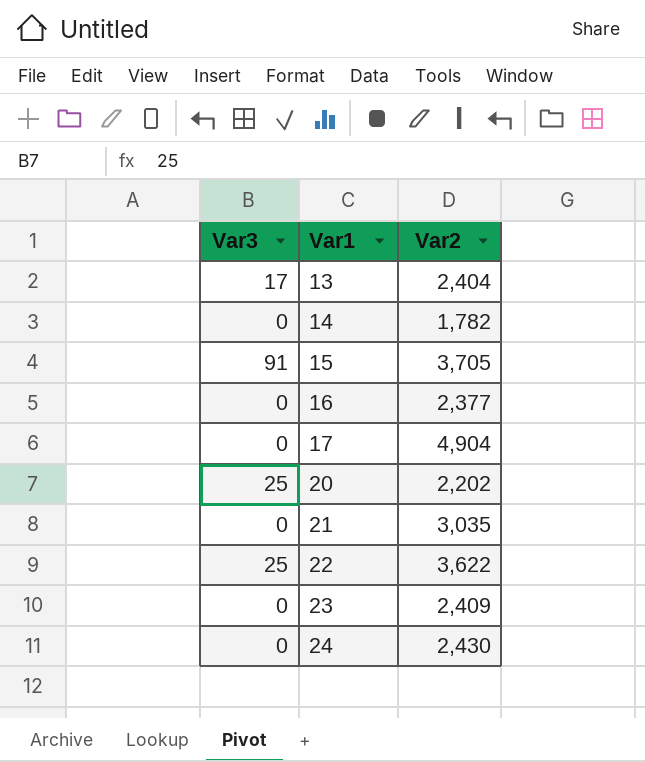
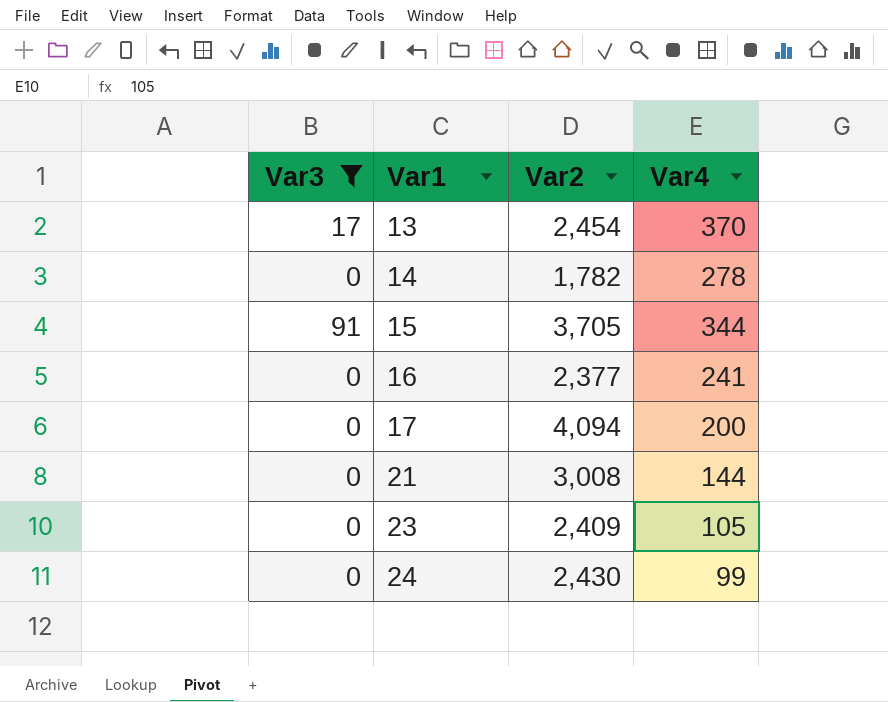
filter: none -> Var3 != 25
column Var4 | position: none -> 4
13 | Var2: 2,404 -> 2,454
17 | Var2: 4,904 -> 4,094
21 | Var2: 3,035 -> 3,008

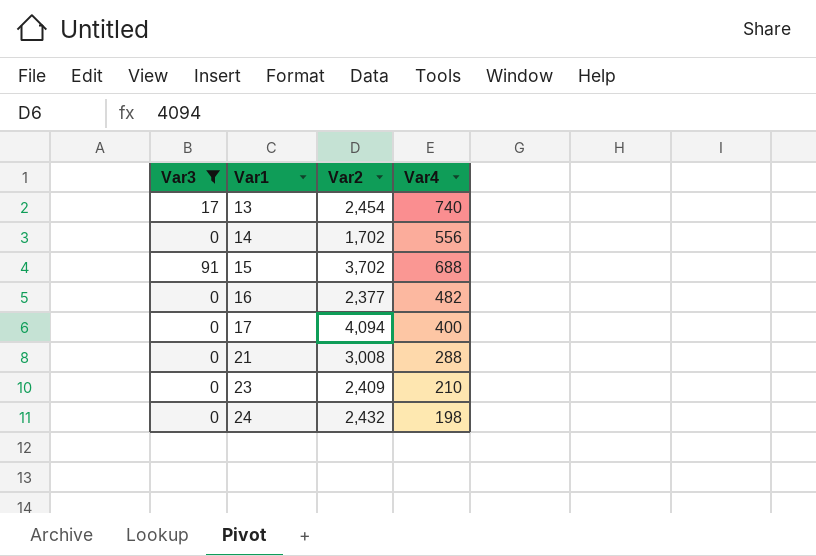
13 | Var4: 370 -> 740
14 | Var2: 1,782 -> 1,702
14 | Var4: 278 -> 556
15 | Var2: 3,705 -> 3,702
15 | Var4: 344 -> 688
16 | Var4: 241 -> 482
17 | Var4: 200 -> 400
21 | Var4: 144 -> 288
23 | Var4: 105 -> 210
24 | Var2: 2,430 -> 2,432
24 | Var4: 99 -> 198

